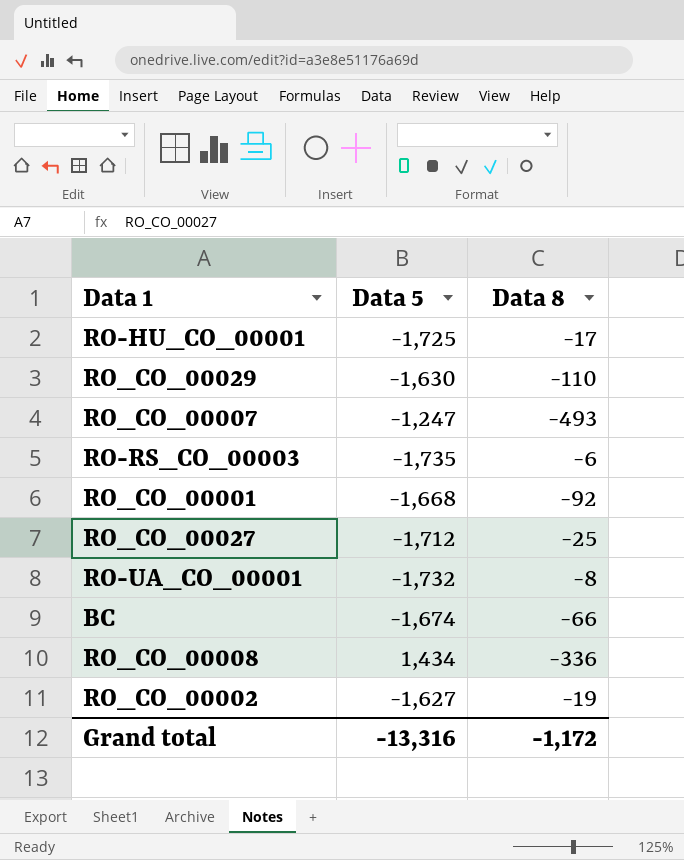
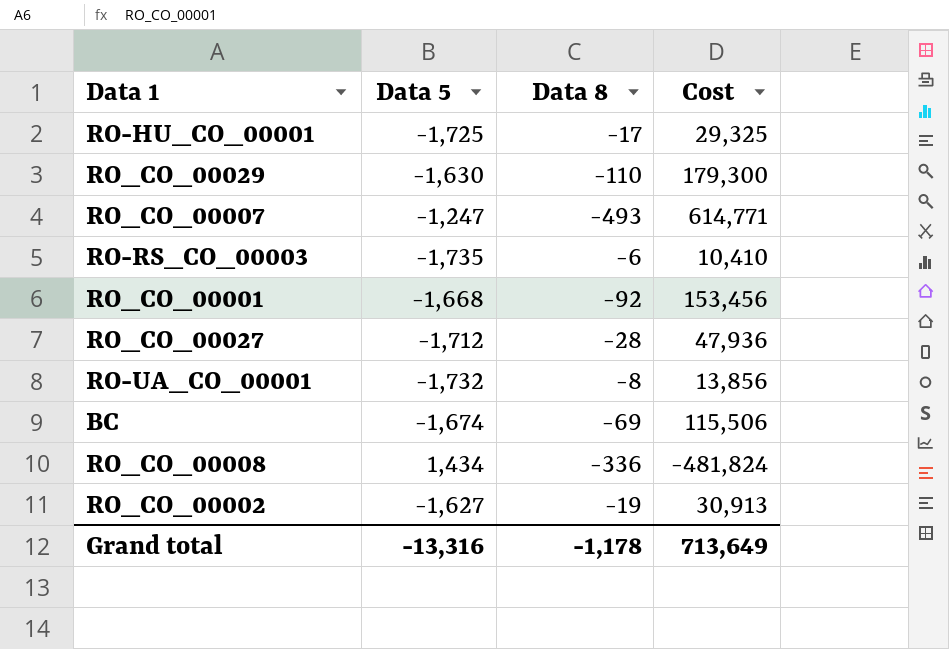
column Cost | formula: none -> [Data 5] * [Data 8]
RO_CO_00027 | Data 8: -25 -> -28
BC | Data 8: -66 -> -69
Grand total | Data 8: -1,172 -> -1,178

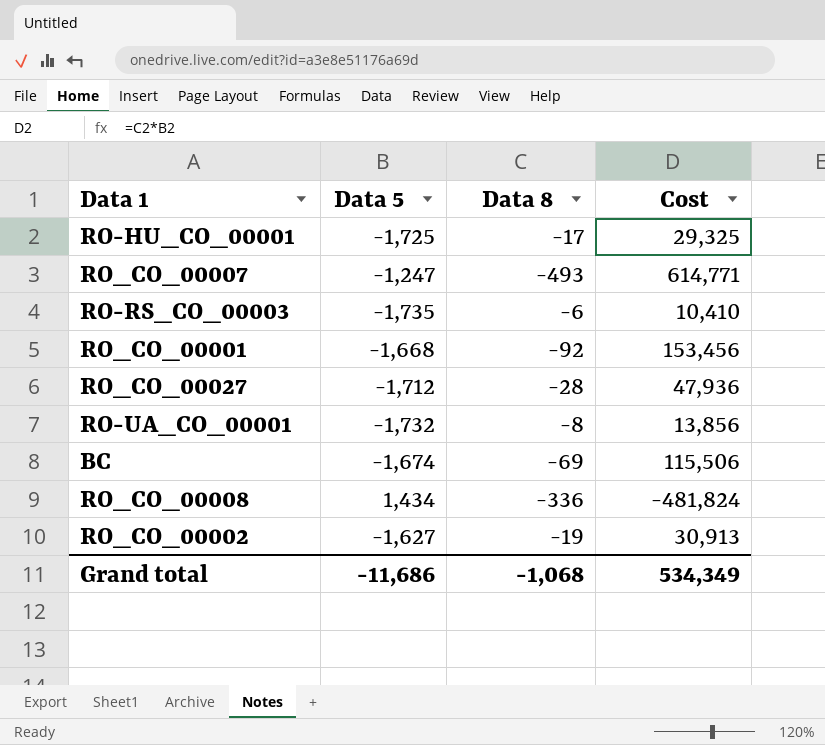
row RO_CO_00029: -1,630 | -110 | 179,300 -> none
Grand total | Data 5: -13,316 -> -11,686
Grand total | Data 8: -1,178 -> -1,068
Grand total | Cost: 713,649 -> 534,349

